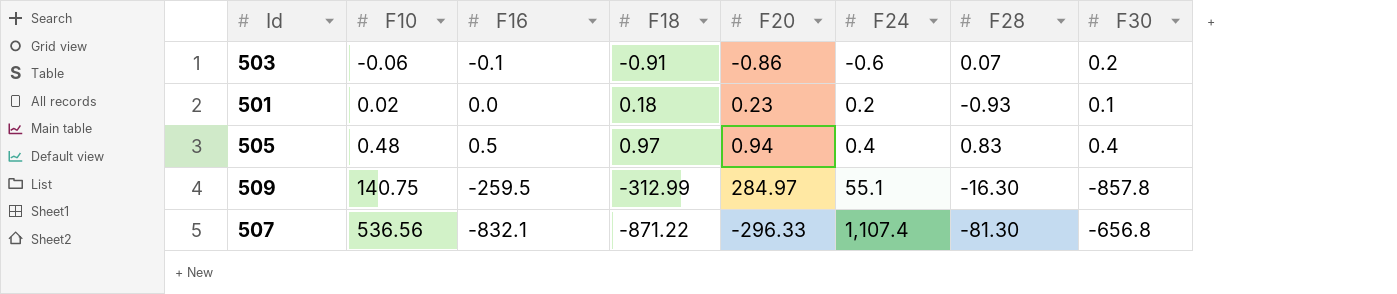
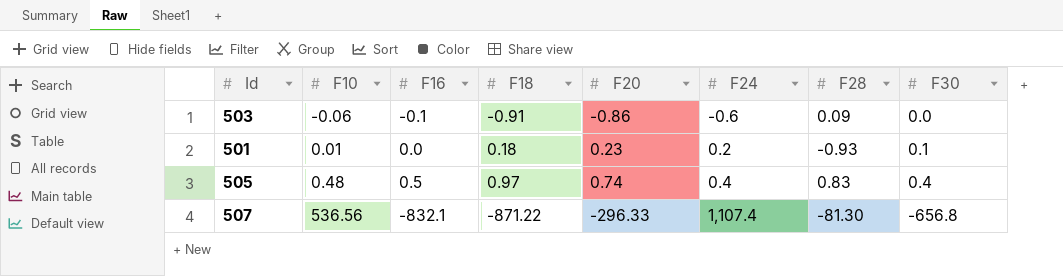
row 509: 140.75 | -259.5 | -312.99 | 284.97 | 55.1 | -16.30 | -857.8 -> none
503 | F28: 0.07 -> 0.09
503 | F30: 0.2 -> 0.0
501 | F10: 0.02 -> 0.01
505 | F20: 0.94 -> 0.74

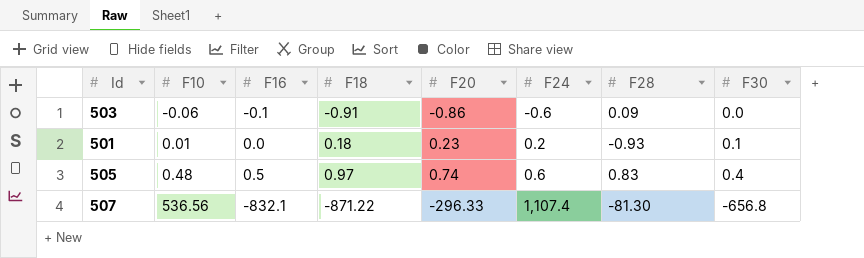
505 | F24: 0.4 -> 0.6

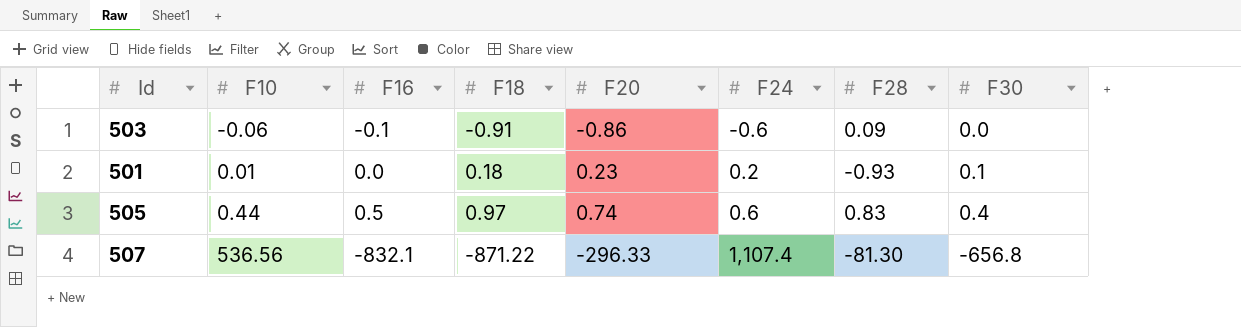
505 | F10: 0.48 -> 0.44

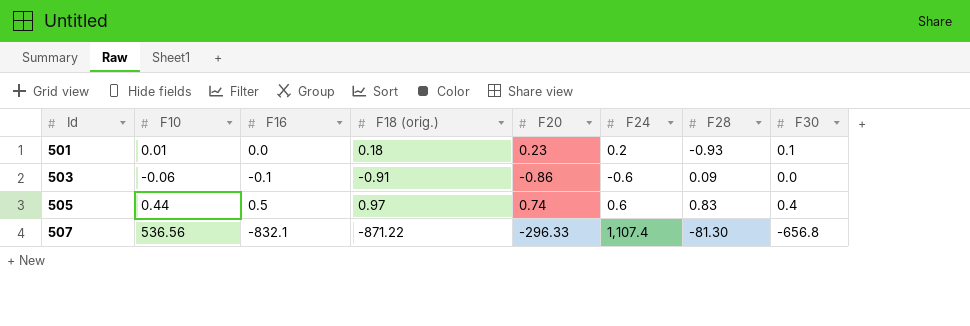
row order: F10 ascending -> Id ascending
column name: F18 -> F18 (orig.)

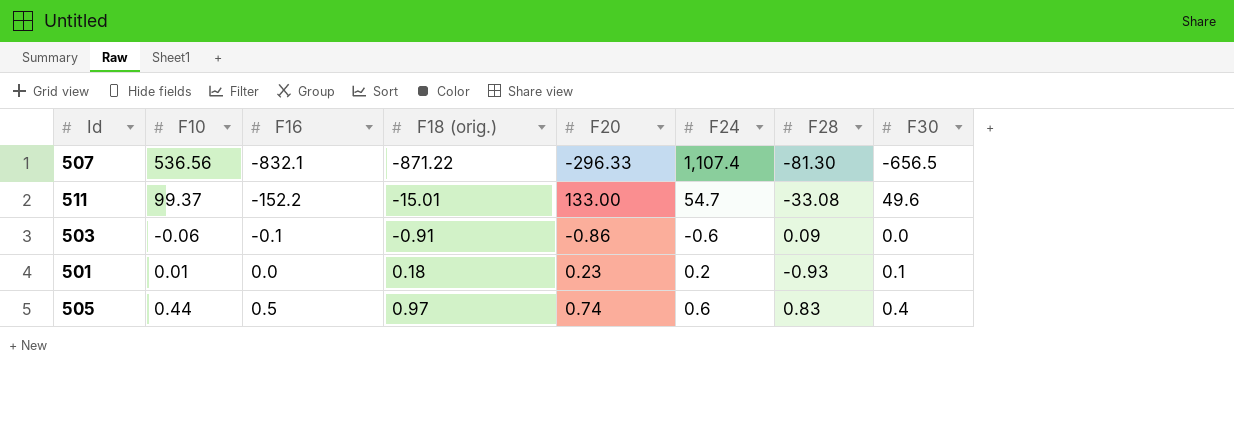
row order: Id ascending -> F16 ascending
507 | F30: -656.8 -> -656.5
row 511: none -> 99.37 | -152.2 | -15.01 | 133.00 | 54.7 | -33.08 | 49.6

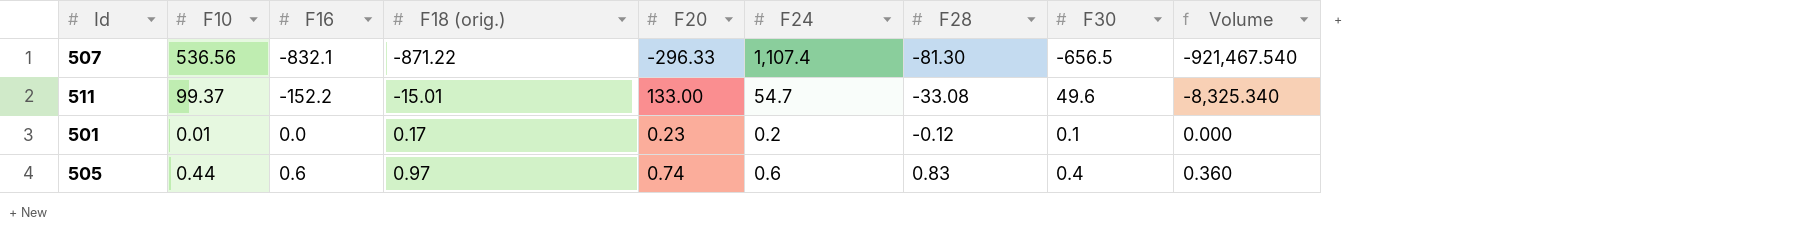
column Volume | formula: none -> [F16] * [F24]
row 503: -0.06 | -0.1 | -0.91 | -0.86 | -0.6 | 0.09 | 0.0 -> none
501 | F18 (orig.): 0.18 -> 0.17
501 | F28: -0.93 -> -0.12
505 | F16: 0.5 -> 0.6

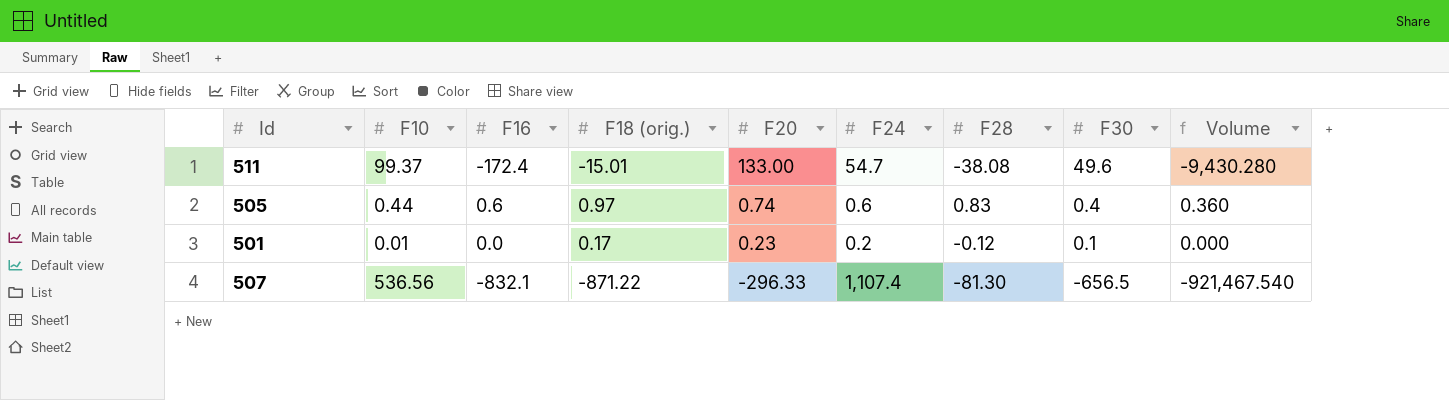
row order: F16 ascending -> F20 descending
511 | F16: -152.2 -> -172.4
511 | F28: -33.08 -> -38.08
511 | Volume: -8,325.340 -> -9,430.280

